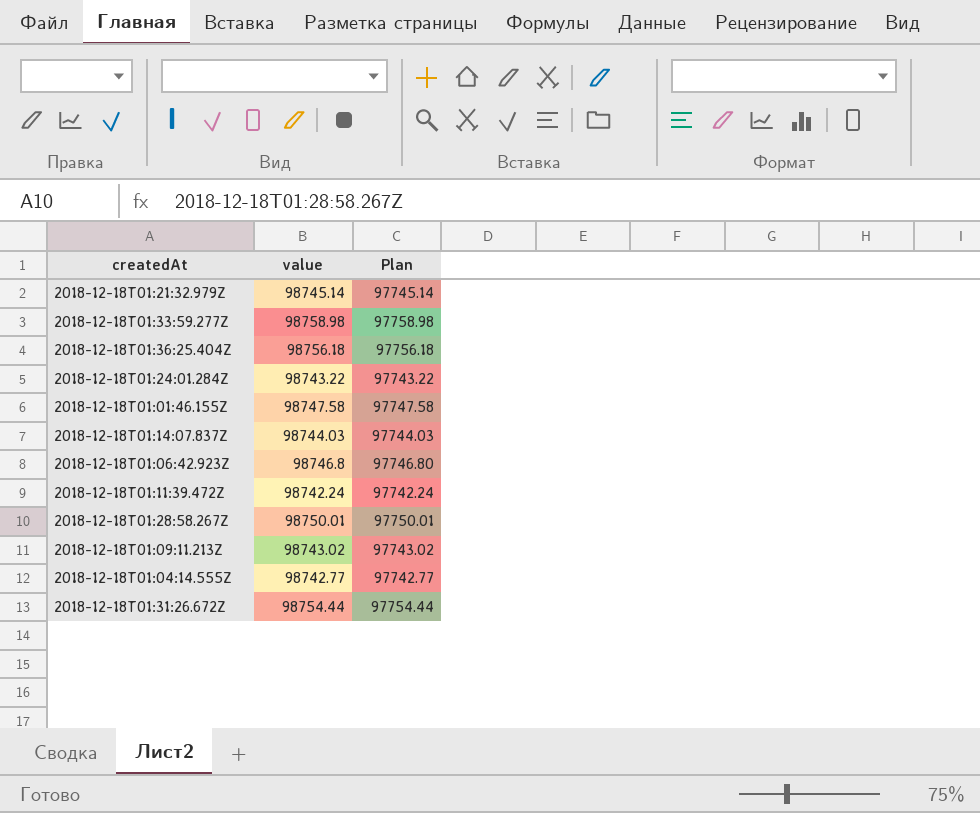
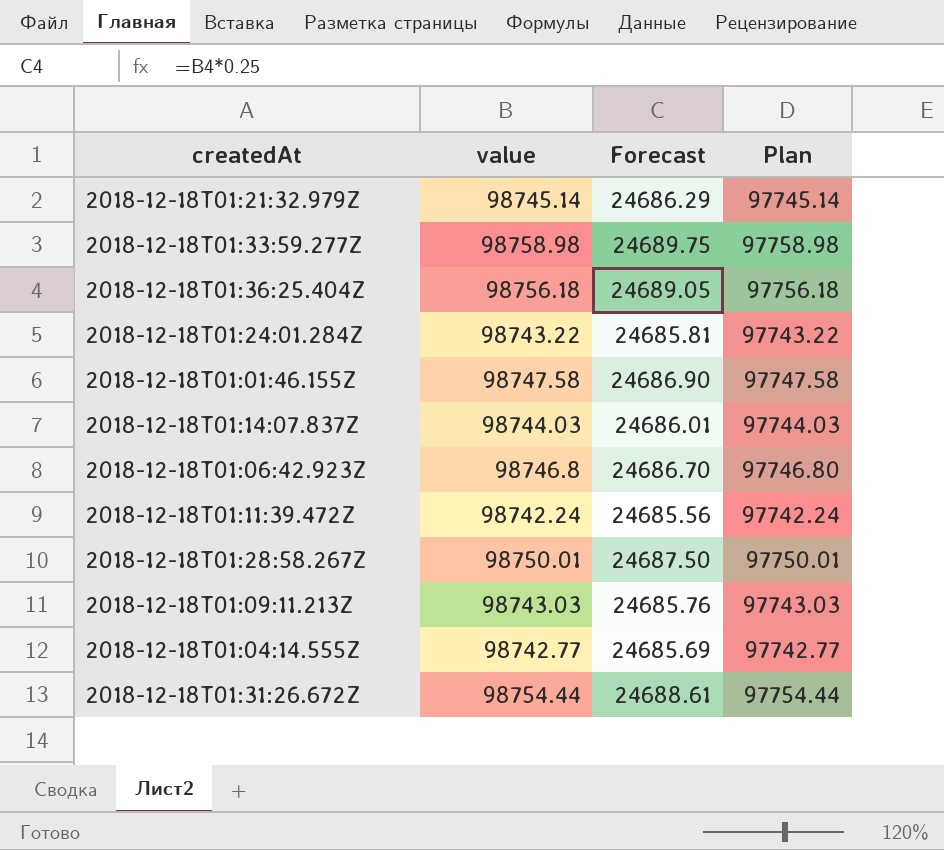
column Forecast | formula: none -> [value] * 0.25
2018-12-18T01:09:11.213Z | value: 98743.02 -> 98743.03
2018-12-18T01:09:11.213Z | Plan: 97743.02 -> 97743.03

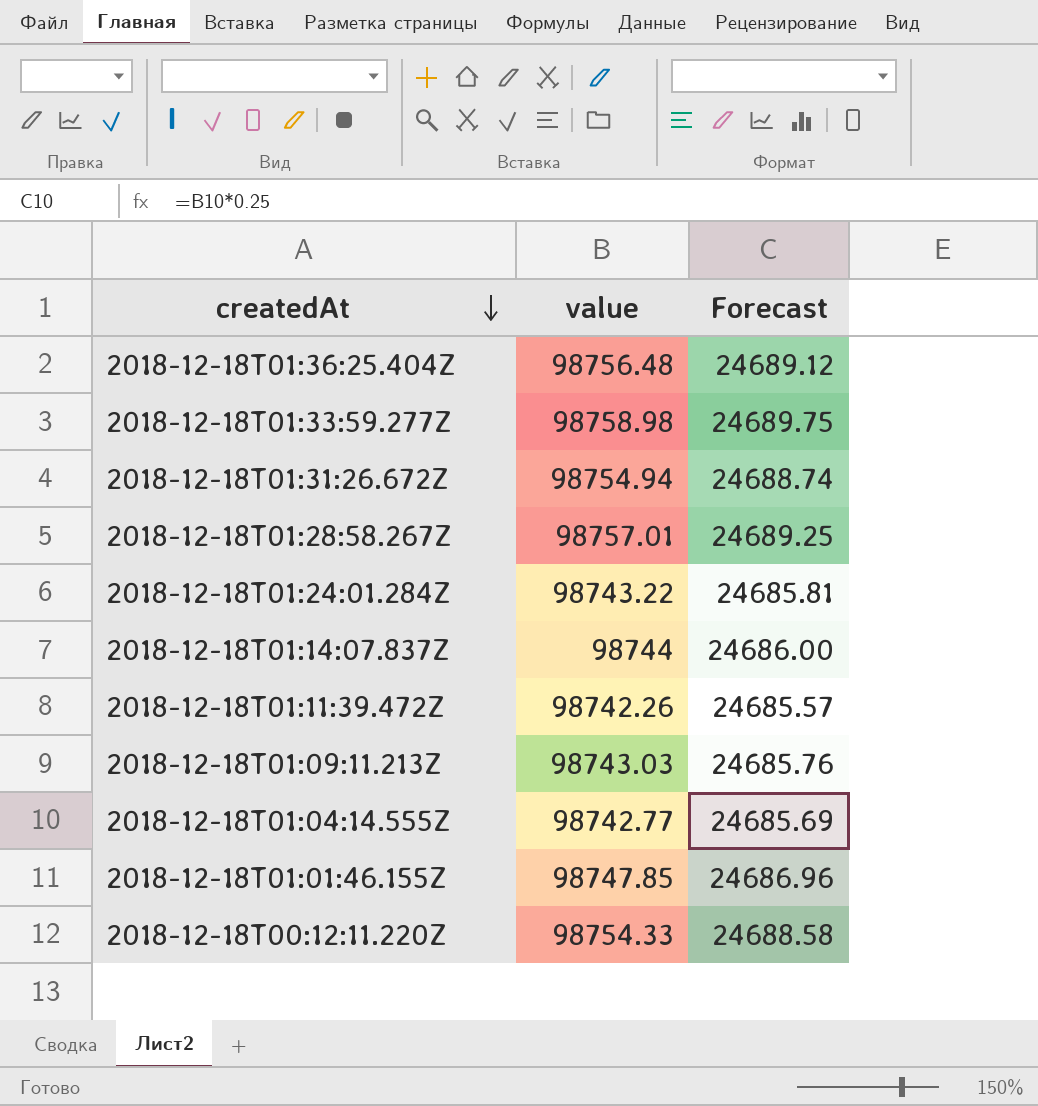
row order: none -> createdAt descending
column Plan | formula: [value] - 1000 -> none
row 2018-12-18T01:21:32.979Z: 98745.14 | 24686.29 | 97745.14 -> none
row 2018-12-18T01:06:42.923Z: 98746.8 | 24686.70 | 97746.80 -> none
2018-12-18T01:36:25.404Z | value: 98756.18 -> 98756.48
2018-12-18T01:36:25.404Z | Forecast: 24689.05 -> 24689.12
2018-12-18T01:31:26.672Z | value: 98754.44 -> 98754.94
2018-12-18T01:31:26.672Z | Forecast: 24688.61 -> 24688.74
2018-12-18T01:28:58.267Z | value: 98750.01 -> 98757.01
2018-12-18T01:28:58.267Z | Forecast: 24687.50 -> 24689.25
2018-12-18T01:14:07.837Z | value: 98744.03 -> 98744
2018-12-18T01:14:07.837Z | Forecast: 24686.01 -> 24686.00
2018-12-18T01:11:39.472Z | value: 98742.24 -> 98742.26
2018-12-18T01:11:39.472Z | Forecast: 24685.56 -> 24685.57
2018-12-18T01:01:46.155Z | value: 98747.58 -> 98747.85
2018-12-18T01:01:46.155Z | Forecast: 24686.90 -> 24686.96
row 2018-12-18T00:12:11.220Z: none -> 98754.33 | 24688.58

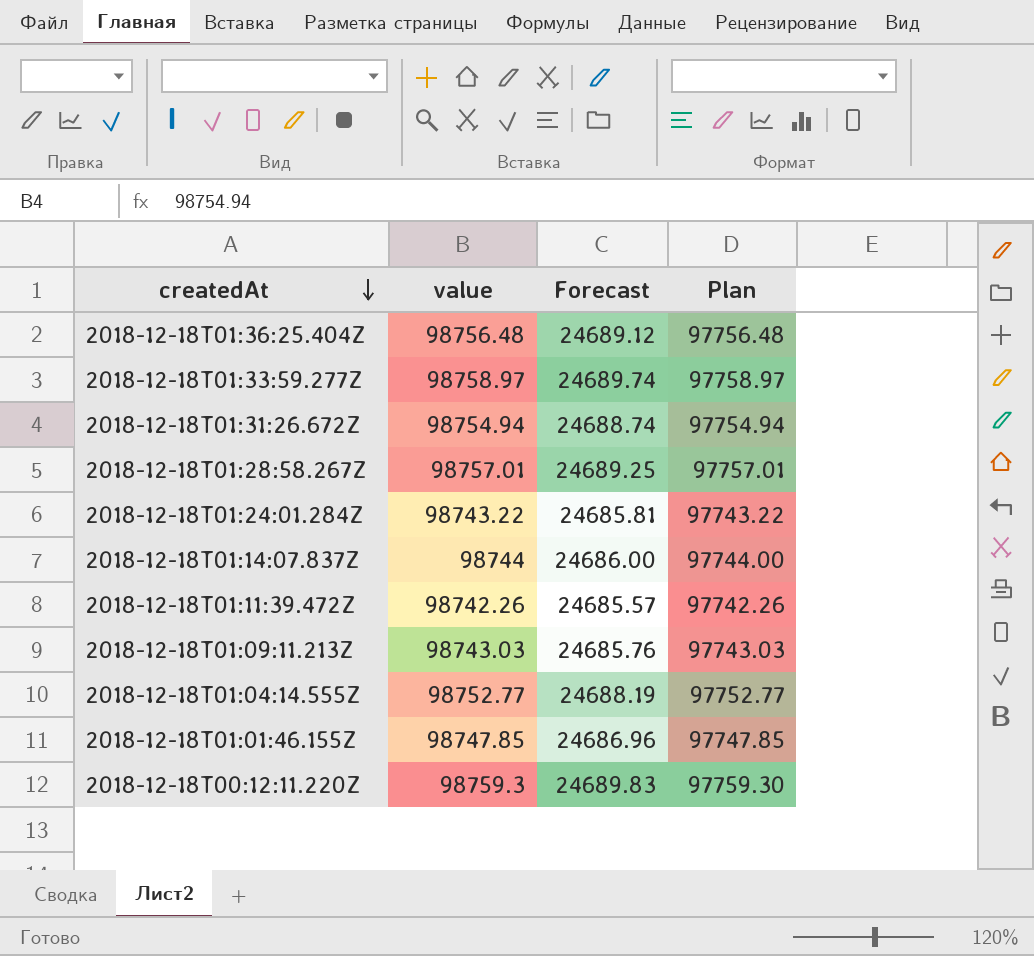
column Plan | formula: none -> [value] - 1000
2018-12-18T01:33:59.277Z | value: 98758.98 -> 98758.97
2018-12-18T01:33:59.277Z | Forecast: 24689.75 -> 24689.74
2018-12-18T01:04:14.555Z | value: 98742.77 -> 98752.77
2018-12-18T01:04:14.555Z | Forecast: 24685.69 -> 24688.19
2018-12-18T00:12:11.220Z | value: 98754.33 -> 98759.3
2018-12-18T00:12:11.220Z | Forecast: 24688.58 -> 24689.83

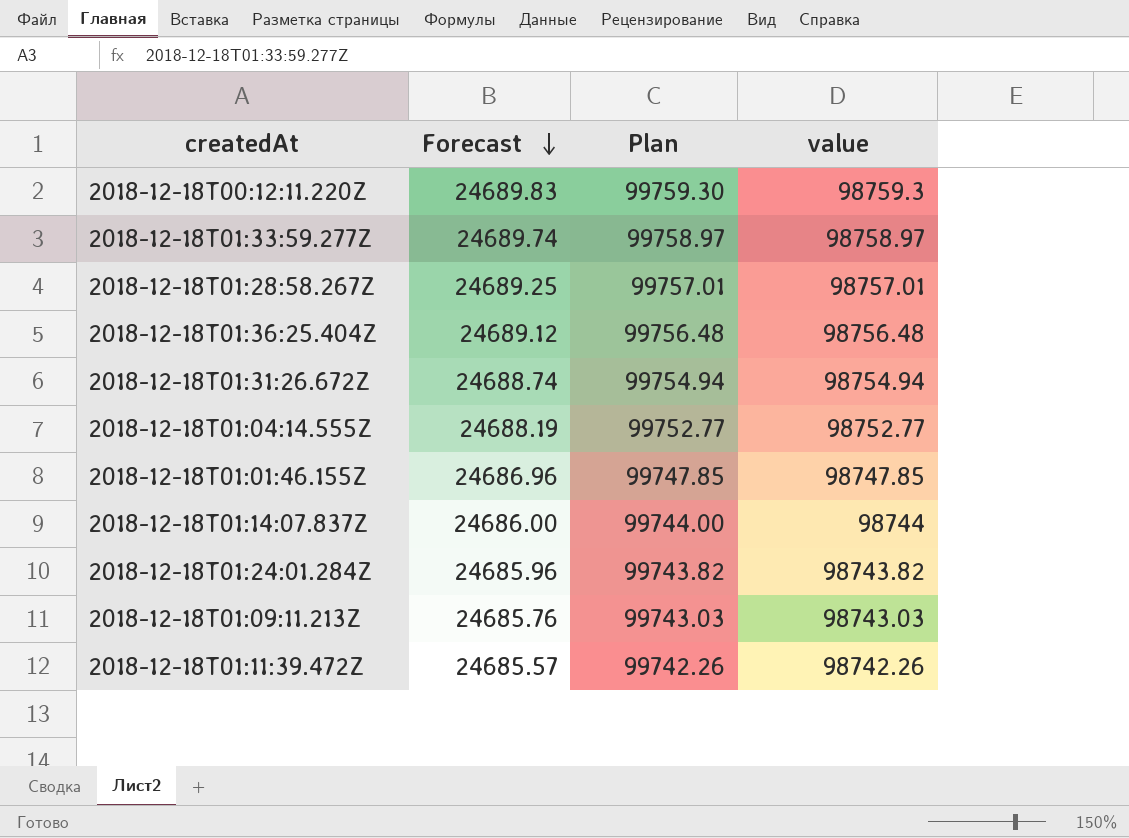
row order: createdAt descending -> Forecast descending
column Plan | formula: [value] - 1000 -> [value] + 1000
column value | position: 2 -> 4
2018-12-18T01:24:01.284Z | Forecast: 24685.81 -> 24685.96
2018-12-18T01:24:01.284Z | value: 98743.22 -> 98743.82

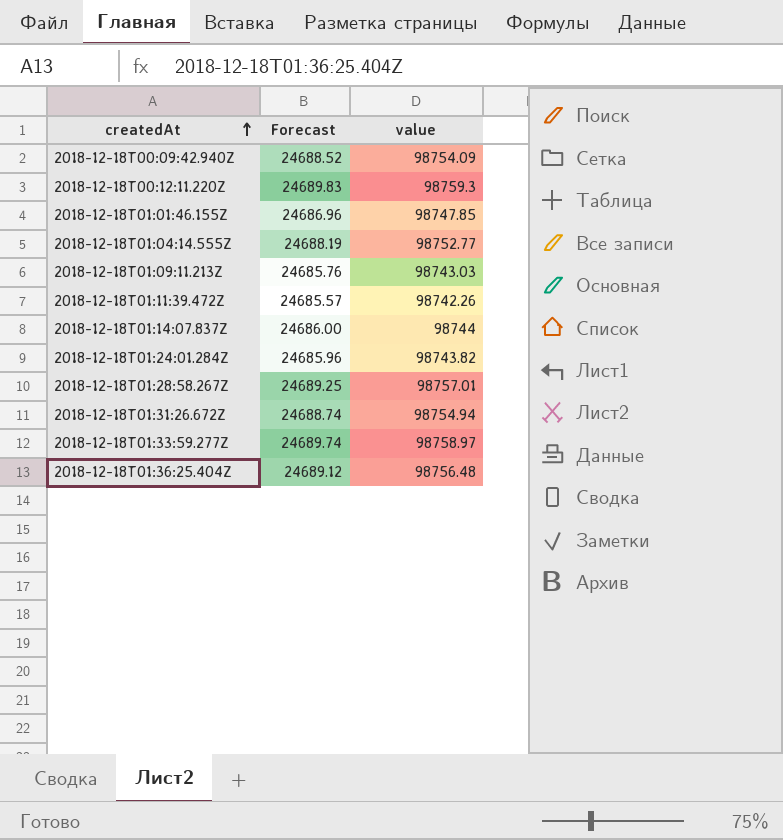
row order: Forecast descending -> createdAt ascending
column Plan | formula: [value] + 1000 -> none
row 2018-12-18T00:09:42.940Z: none -> 24688.52 | 98754.09

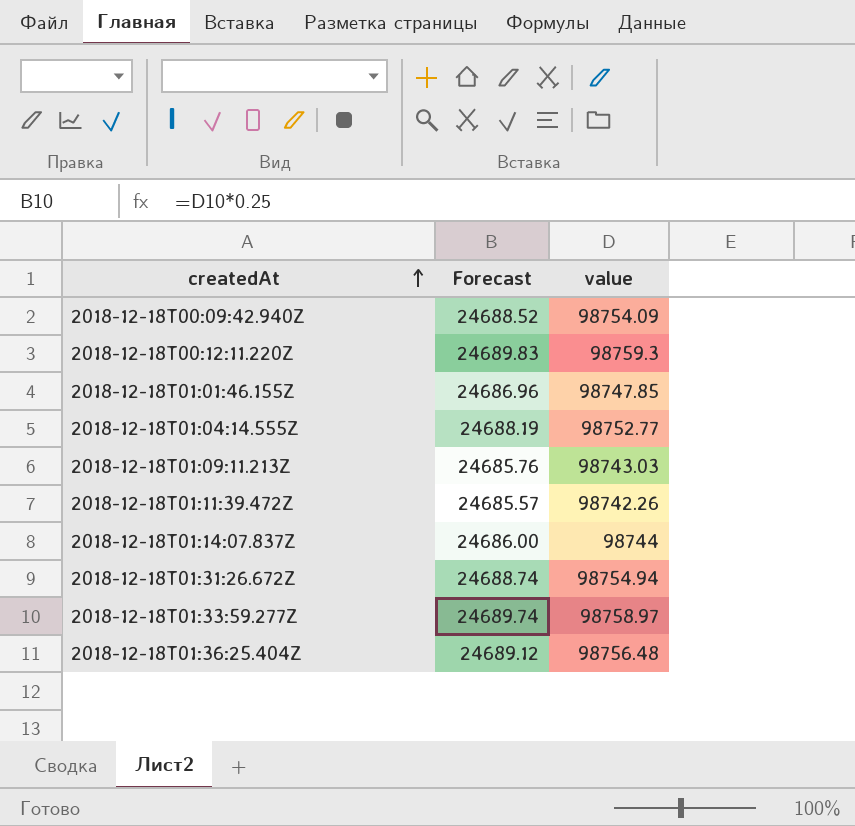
row 2018-12-18T01:24:01.284Z: 24685.96 | 98743.82 -> none
row 2018-12-18T01:28:58.267Z: 24689.25 | 98757.01 -> none

